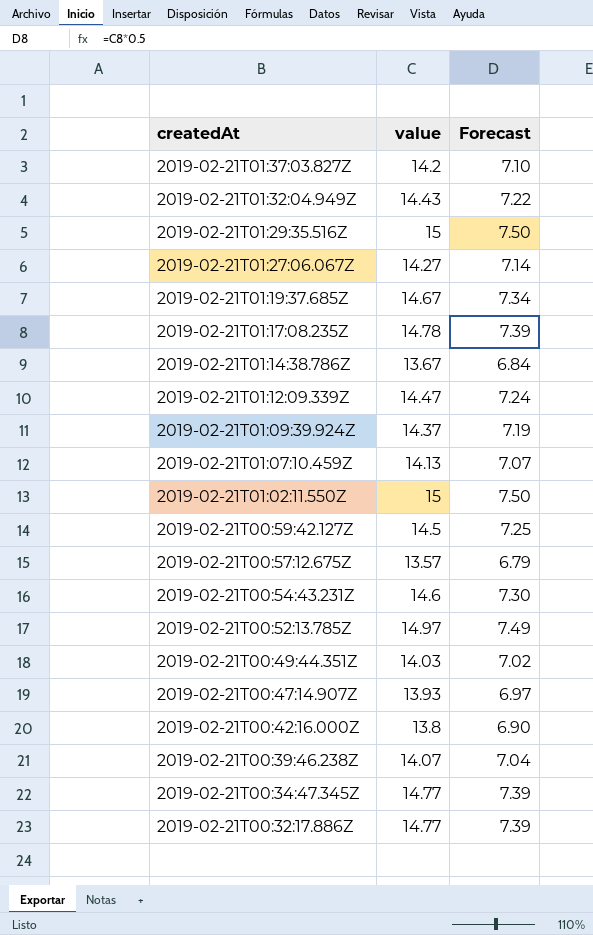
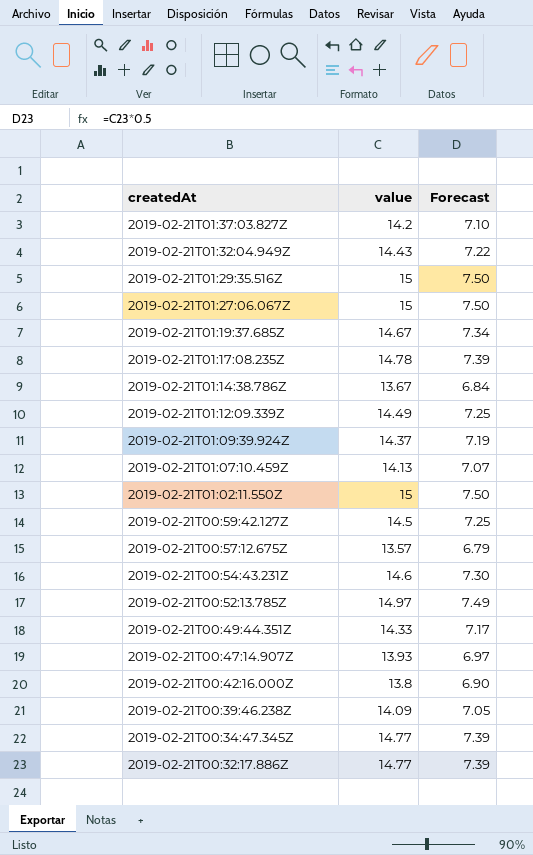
2019-02-21T01:27:06.067Z | value: 14.27 -> 15
2019-02-21T01:27:06.067Z | Forecast: 7.14 -> 7.50
2019-02-21T01:12:09.339Z | value: 14.47 -> 14.49
2019-02-21T01:12:09.339Z | Forecast: 7.24 -> 7.25
2019-02-21T00:49:44.351Z | value: 14.03 -> 14.33
2019-02-21T00:49:44.351Z | Forecast: 7.02 -> 7.17
2019-02-21T00:39:46.238Z | value: 14.07 -> 14.09
2019-02-21T00:39:46.238Z | Forecast: 7.04 -> 7.05

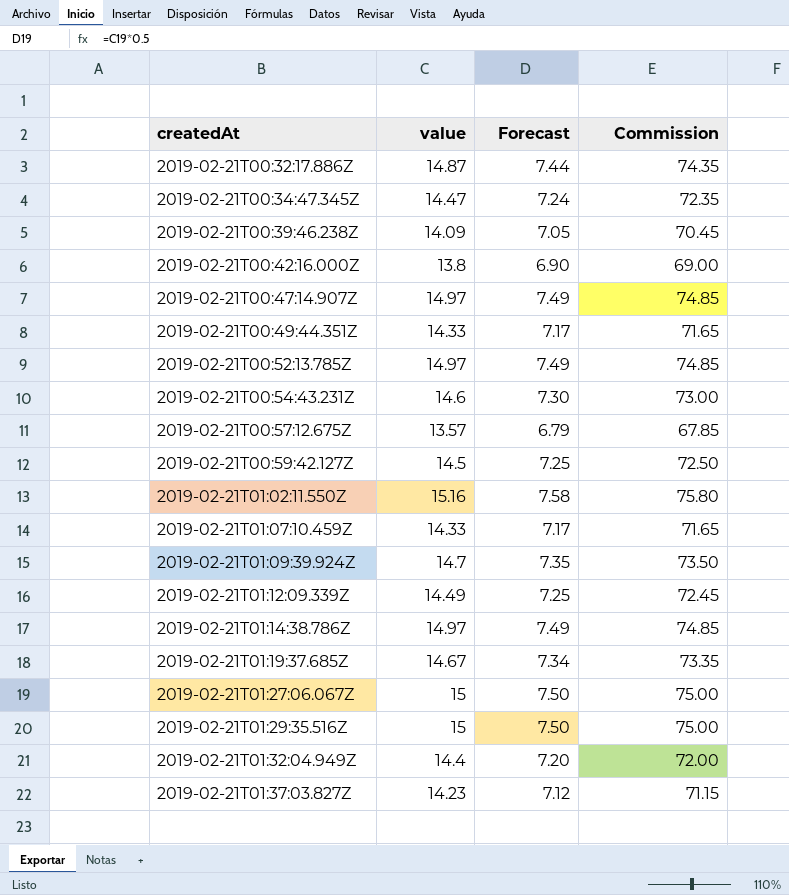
row order: createdAt descending -> createdAt ascending
column Commission | formula: none -> [value] * 5
row 2019-02-21T01:17:08.235Z: 14.78 | 7.39 -> none
2019-02-21T00:32:17.886Z | value: 14.77 -> 14.87
2019-02-21T00:32:17.886Z | Forecast: 7.39 -> 7.44
2019-02-21T00:34:47.345Z | value: 14.77 -> 14.47
2019-02-21T00:34:47.345Z | Forecast: 7.39 -> 7.24
2019-02-21T00:47:14.907Z | value: 13.93 -> 14.97
2019-02-21T00:47:14.907Z | Forecast: 6.97 -> 7.49
2019-02-21T01:02:11.550Z | value: 15 -> 15.16
2019-02-21T01:02:11.550Z | Forecast: 7.50 -> 7.58
2019-02-21T01:07:10.459Z | value: 14.13 -> 14.33
2019-02-21T01:07:10.459Z | Forecast: 7.07 -> 7.17
2019-02-21T01:09:39.924Z | value: 14.37 -> 14.7
2019-02-21T01:09:39.924Z | Forecast: 7.19 -> 7.35
2019-02-21T01:14:38.786Z | value: 13.67 -> 14.97
2019-02-21T01:14:38.786Z | Forecast: 6.84 -> 7.49
2019-02-21T01:32:04.949Z | value: 14.43 -> 14.4
2019-02-21T01:32:04.949Z | Forecast: 7.22 -> 7.20
2019-02-21T01:37:03.827Z | value: 14.2 -> 14.23
2019-02-21T01:37:03.827Z | Forecast: 7.10 -> 7.12

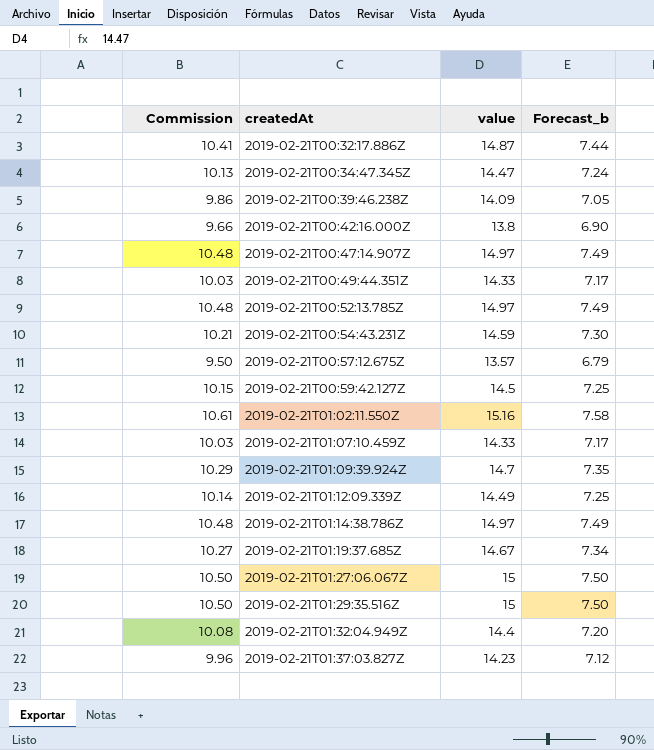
column Commission | formula: [value] * 5 -> [value] * 0.7
column Commission | position: 4 -> 1
column name: Forecast -> Forecast_b
2019-02-21T00:54:43.231Z | value: 14.6 -> 14.59

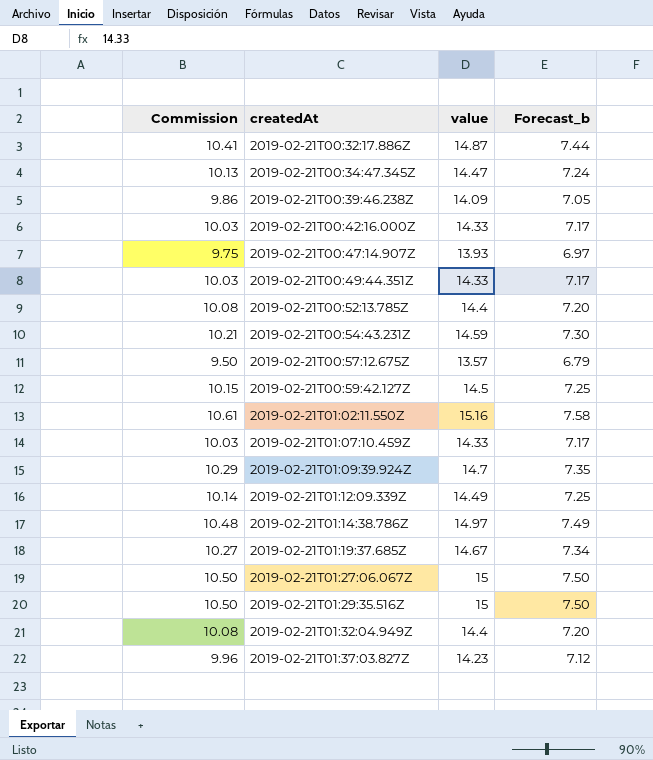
2019-02-21T00:42:16.000Z | Commission: 9.66 -> 10.03
2019-02-21T00:42:16.000Z | value: 13.8 -> 14.33
2019-02-21T00:42:16.000Z | Forecast_b: 6.90 -> 7.17
2019-02-21T00:47:14.907Z | Commission: 10.48 -> 9.75
2019-02-21T00:47:14.907Z | value: 14.97 -> 13.93
2019-02-21T00:47:14.907Z | Forecast_b: 7.49 -> 6.97
2019-02-21T00:52:13.785Z | Commission: 10.48 -> 10.08
2019-02-21T00:52:13.785Z | value: 14.97 -> 14.4
2019-02-21T00:52:13.785Z | Forecast_b: 7.49 -> 7.20

